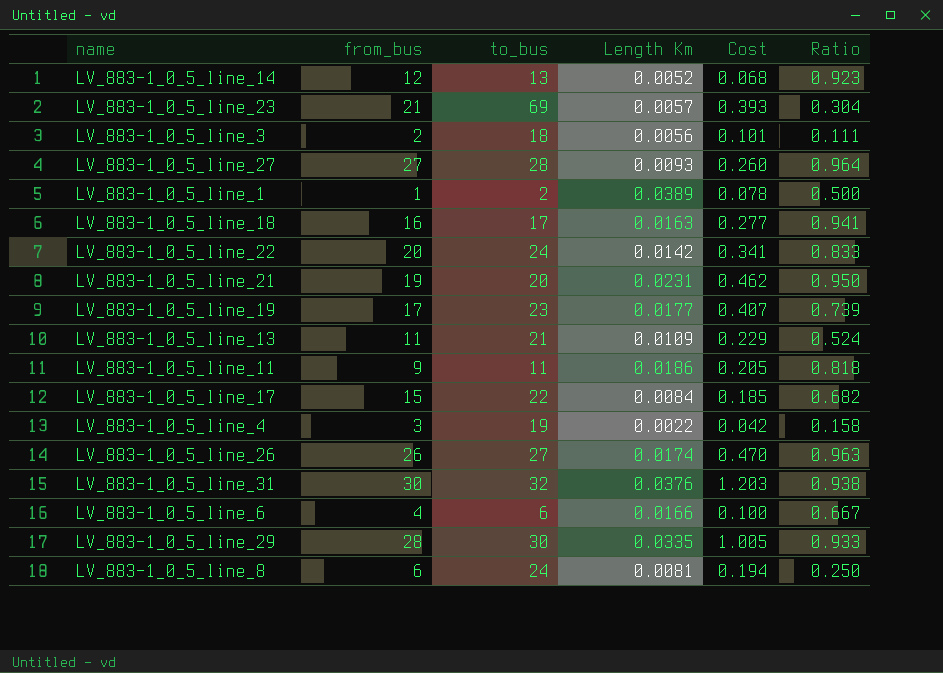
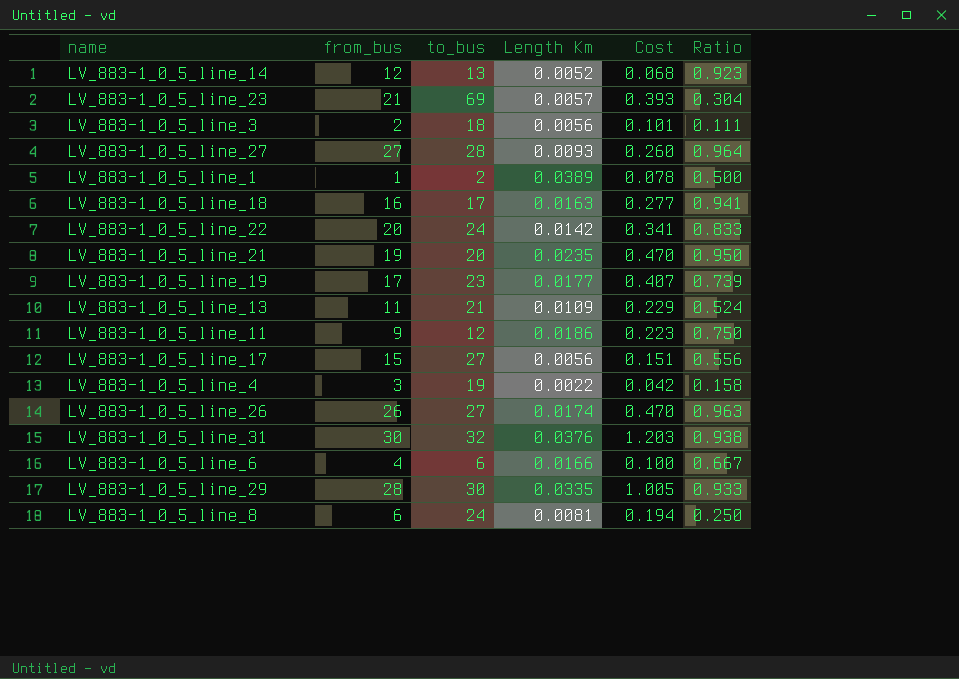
LV_883-1_0_5_line_21 | Length Km: 0.0231 -> 0.0235
LV_883-1_0_5_line_21 | Cost: 0.462 -> 0.470
LV_883-1_0_5_line_11 | to_bus: 11 -> 12
LV_883-1_0_5_line_11 | Cost: 0.205 -> 0.223
LV_883-1_0_5_line_11 | Ratio: 0.818 -> 0.750
LV_883-1_0_5_line_17 | to_bus: 22 -> 27
LV_883-1_0_5_line_17 | Length Km: 0.0084 -> 0.0056
LV_883-1_0_5_line_17 | Cost: 0.185 -> 0.151
LV_883-1_0_5_line_17 | Ratio: 0.682 -> 0.556

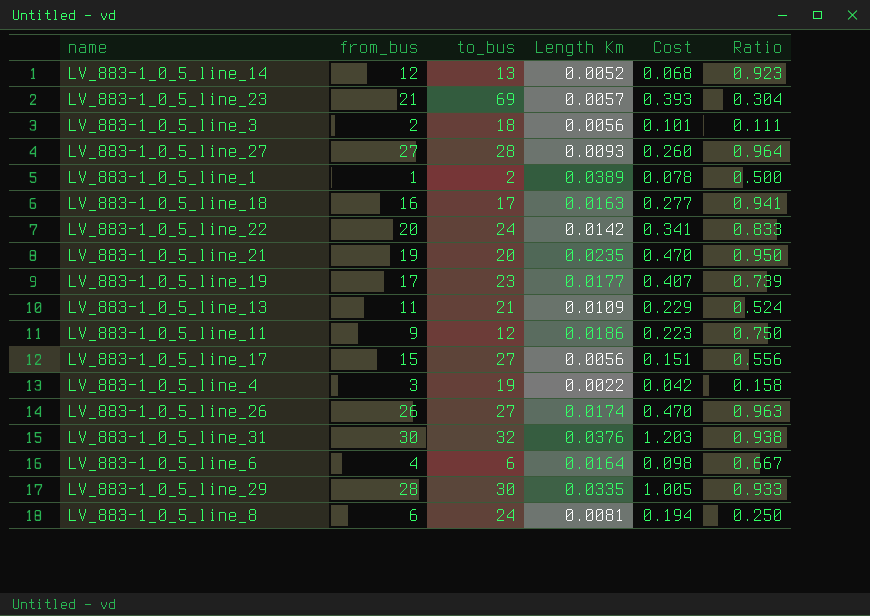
LV_883-1_0_5_line_6 | Length Km: 0.0166 -> 0.0164
LV_883-1_0_5_line_6 | Cost: 0.100 -> 0.098

